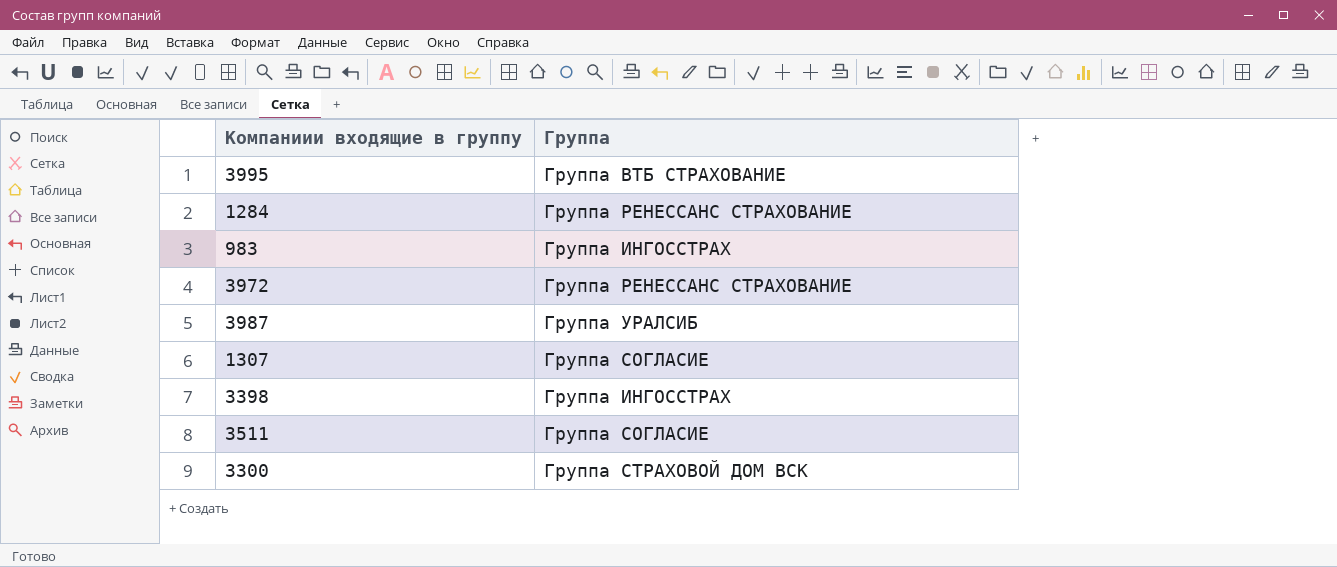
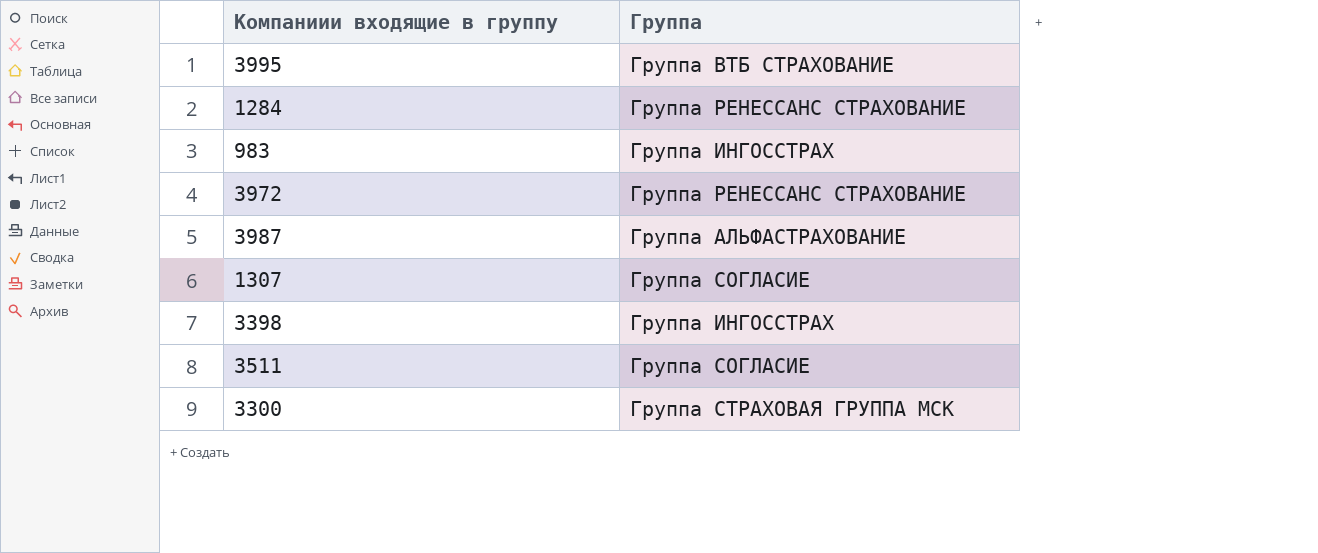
3987 | Группа: Группа УРАЛСИБ -> Группа АЛЬФАСТРАХОВАНИЕ
3300 | Группа: Группа СТРАХОВОЙ ДОМ ВСК -> Группа СТРАХОВАЯ ГРУППА МСК

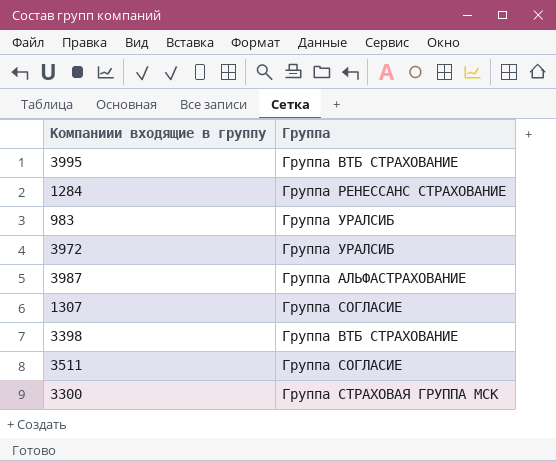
983 | Группа: Группа ИНГОССТРАХ -> Группа УРАЛСИБ
3972 | Группа: Группа РЕНЕССАНС СТРАХОВАНИЕ -> Группа УРАЛСИБ
3398 | Группа: Группа ИНГОССТРАХ -> Группа ВТБ СТРАХОВАНИЕ

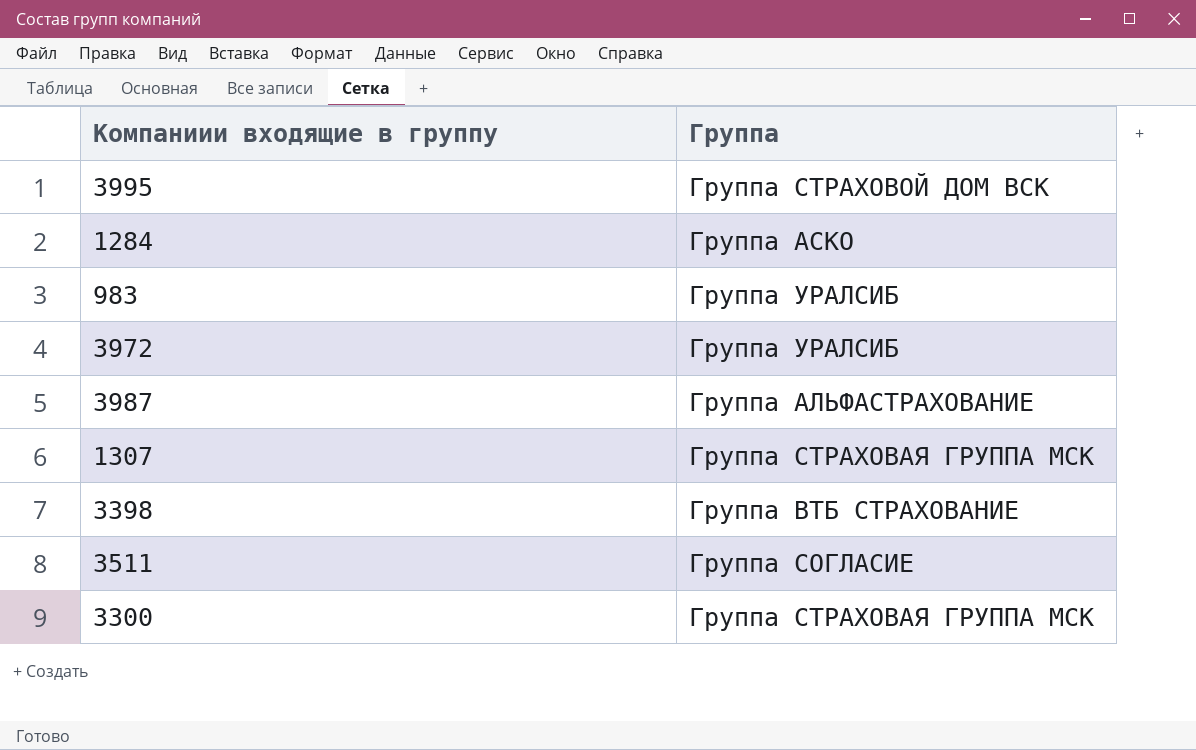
3995 | Группа: Группа ВТБ СТРАХОВАНИЕ -> Группа СТРАХОВОЙ ДОМ ВСК
1284 | Группа: Группа РЕНЕССАНС СТРАХОВАНИЕ -> Группа АСКО
1307 | Группа: Группа СОГЛАСИЕ -> Группа СТРАХОВАЯ ГРУППА МСК

